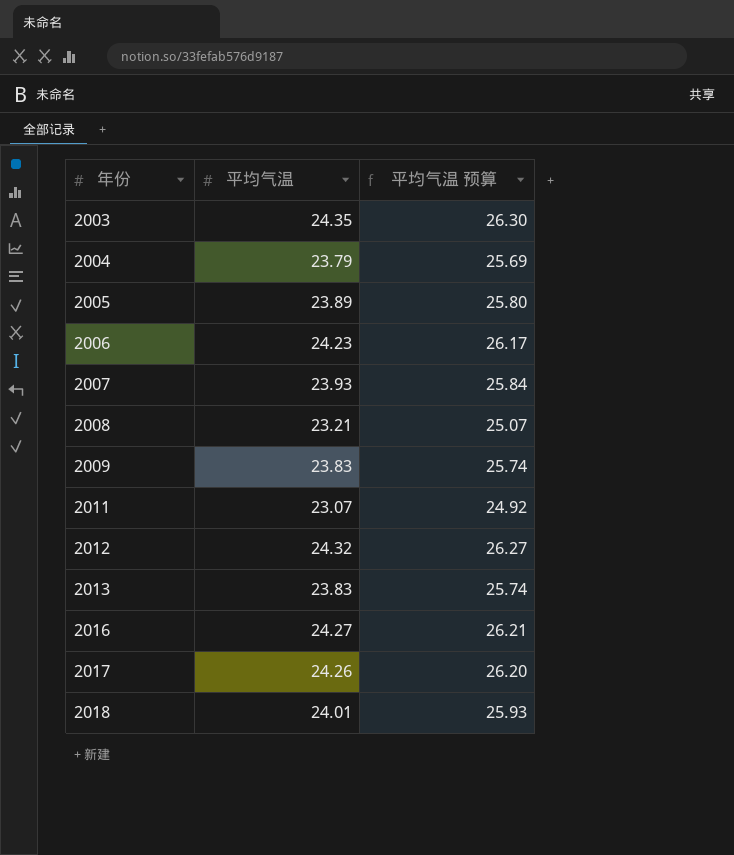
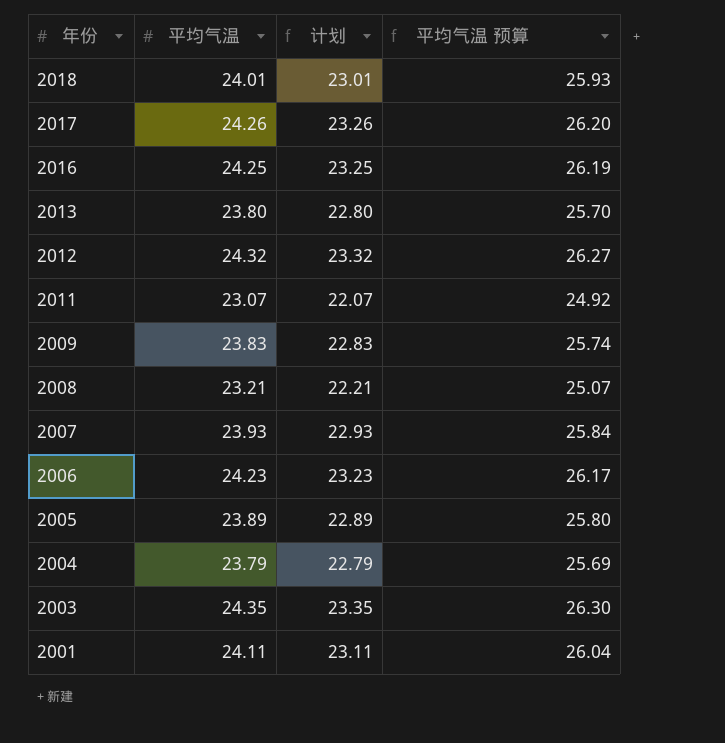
row order: 年份 ascending -> 年份 descending
column 计划 | formula: none -> [平均气温] - 1
2016 | 平均气温: 24.27 -> 24.25
2016 | 平均气温 预算: 26.21 -> 26.19
2013 | 平均气温: 23.83 -> 23.80
2013 | 平均气温 预算: 25.74 -> 25.70
row 2001: none -> 24.11 | 23.11 | 26.04

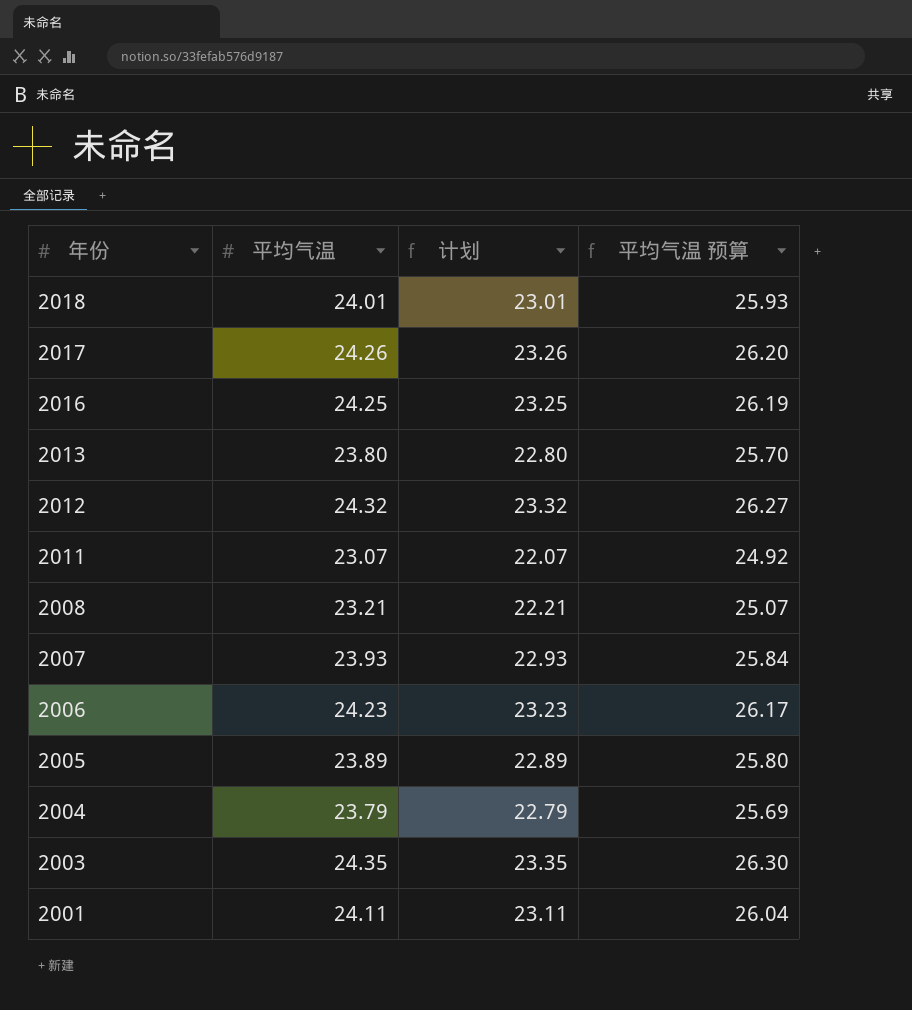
row 2009: 23.83 | 22.83 | 25.74 -> none

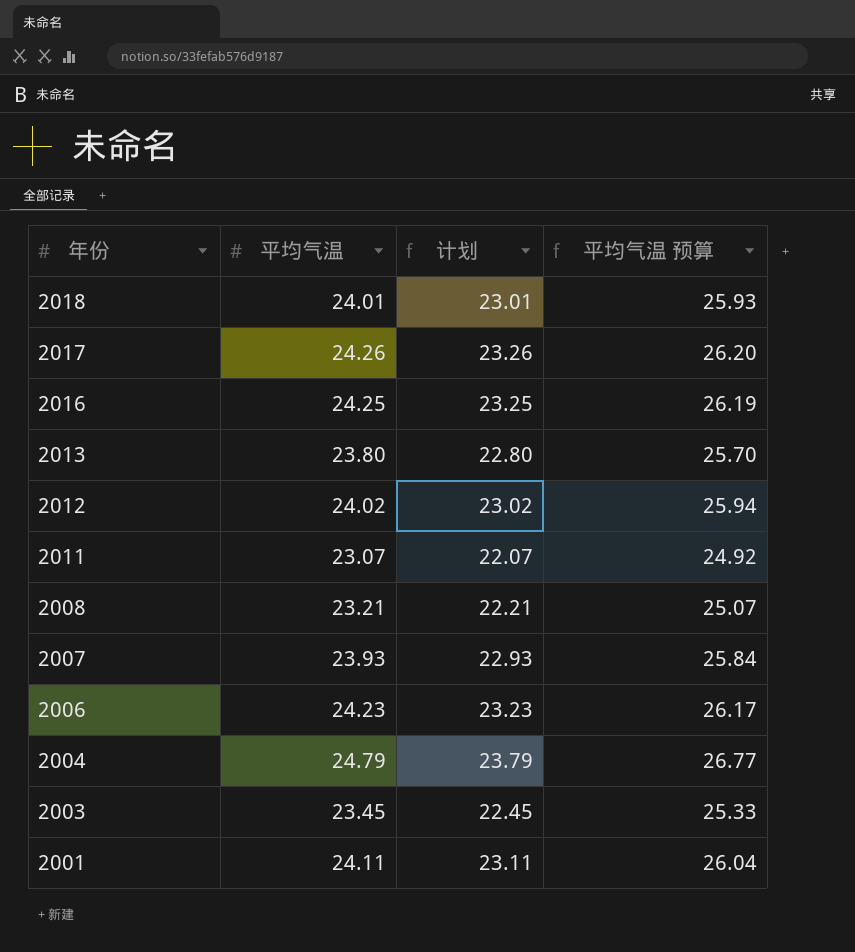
row 2005: 23.89 | 22.89 | 25.80 -> none
2012 | 平均气温: 24.32 -> 24.02
2012 | 计划: 23.32 -> 23.02
2012 | 平均气温 预算: 26.27 -> 25.94
2004 | 平均气温: 23.79 -> 24.79
2004 | 计划: 22.79 -> 23.79
2004 | 平均气温 预算: 25.69 -> 26.77
2003 | 平均气温: 24.35 -> 23.45
2003 | 计划: 23.35 -> 22.45
2003 | 平均气温 预算: 26.30 -> 25.33

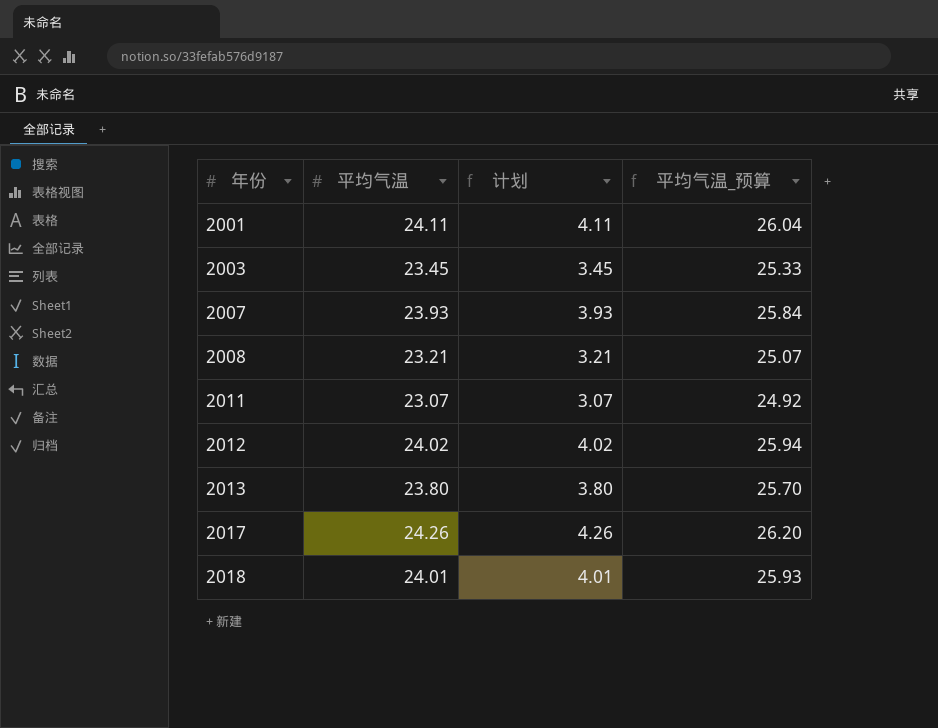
row order: 年份 descending -> 年份 ascending
column 计划 | formula: [平均气温] - 1 -> [平均气温] - 20
column name: 平均气温 预算 -> 平均气温_预算
row 2016: 24.25 | 23.25 | 26.19 -> none
row 2006: 24.23 | 23.23 | 26.17 -> none
row 2004: 24.79 | 23.79 | 26.77 -> none

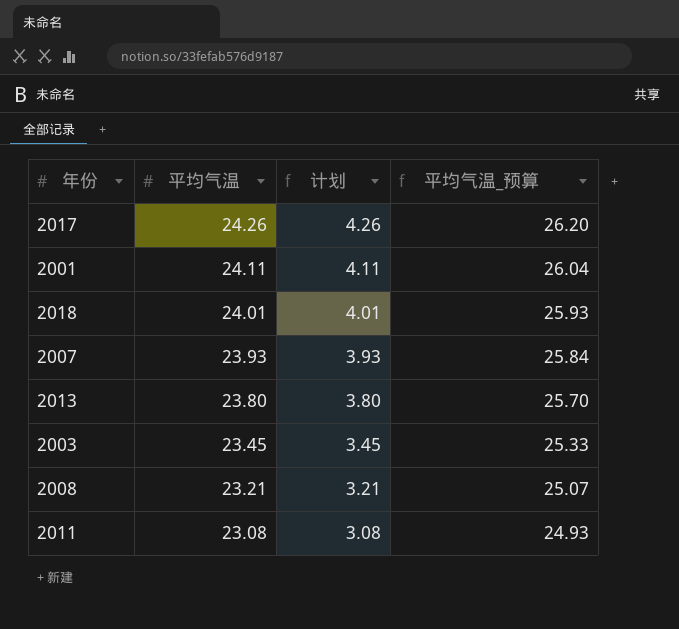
row order: 年份 ascending -> 平均气温 descending
row 2012: 24.02 | 4.02 | 25.94 -> none
2011 | 平均气温: 23.07 -> 23.08
2011 | 计划: 3.07 -> 3.08
2011 | 平均气温_预算: 24.92 -> 24.93

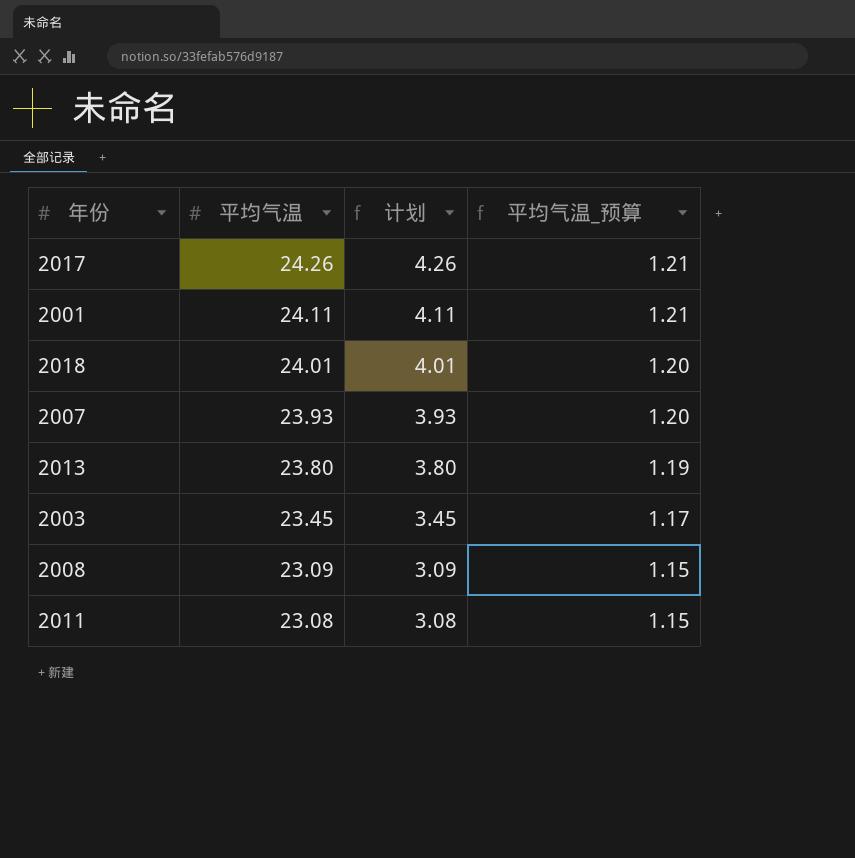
column 平均气温_预算 | formula: [平均气温] * 1.08 -> [平均气温] * 0.05
2008 | 平均气温: 23.21 -> 23.09
2008 | 计划: 3.21 -> 3.09

